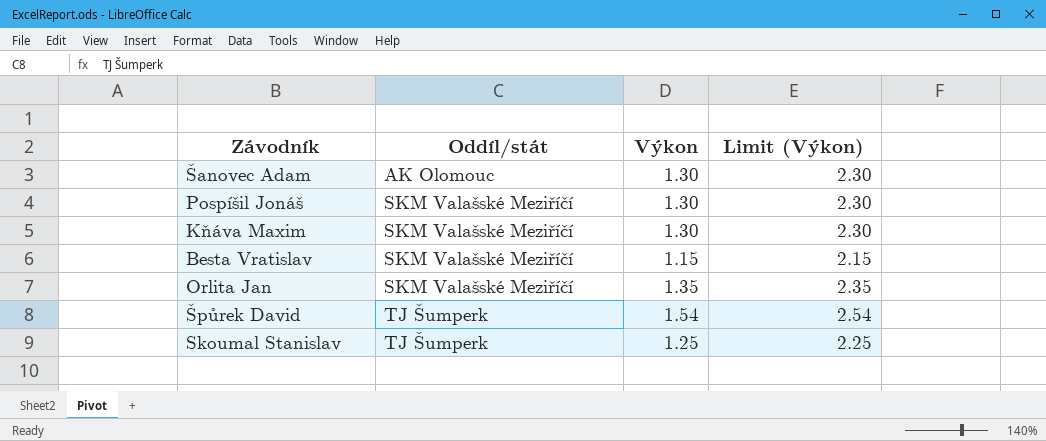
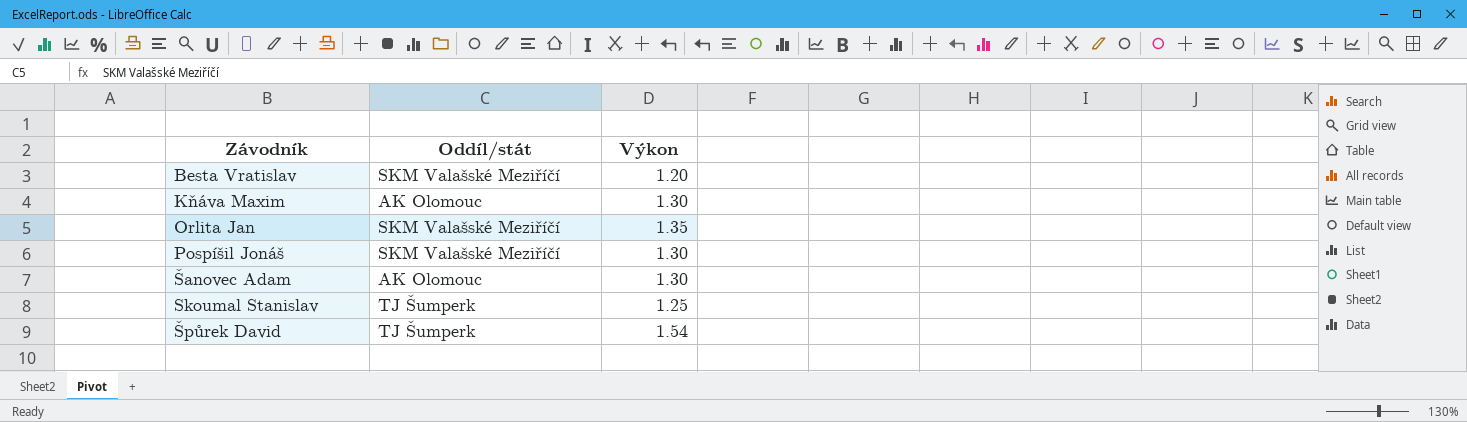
row order: Oddíl/stát ascending -> Závodník ascending
column Limit (Výkon) | formula: [Výkon] + 1 -> none
Besta Vratislav | Výkon: 1.15 -> 1.20
Kňáva Maxim | Oddíl/stát: SKM Valašské Meziříčí -> AK Olomouc

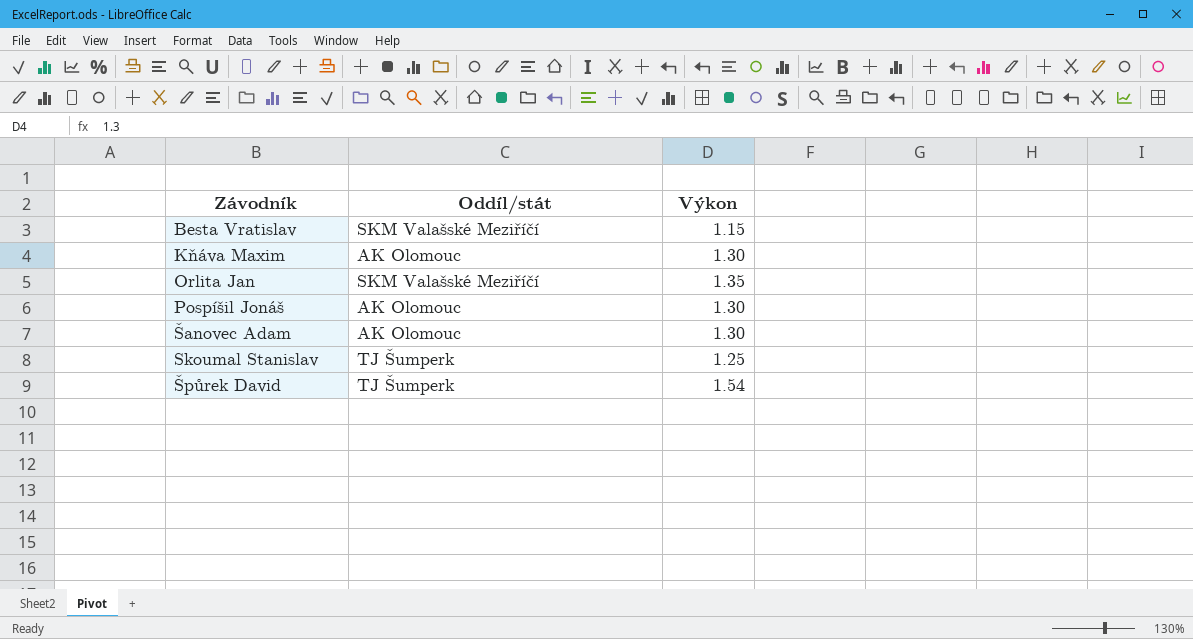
Besta Vratislav | Výkon: 1.20 -> 1.15
Pospíšil Jonáš | Oddíl/stát: SKM Valašské Meziříčí -> AK Olomouc

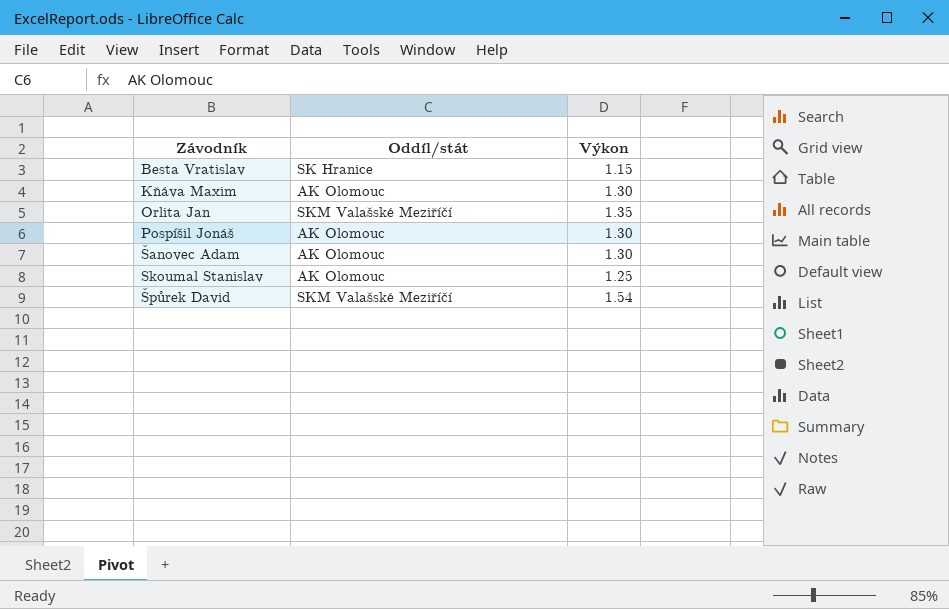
Besta Vratislav | Oddíl/stát: SKM Valašské Meziříčí -> SK Hranice
Skoumal Stanislav | Oddíl/stát: TJ Šumperk -> AK Olomouc
Špůrek David | Oddíl/stát: TJ Šumperk -> SKM Valašské Meziříčí

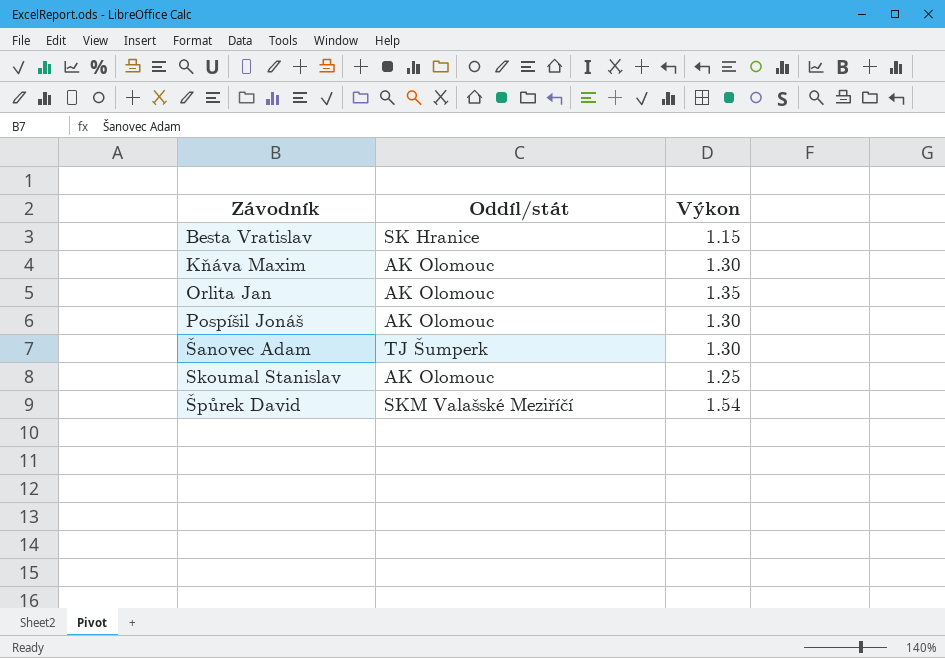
Orlita Jan | Oddíl/stát: SKM Valašské Meziříčí -> AK Olomouc
Šanovec Adam | Oddíl/stát: AK Olomouc -> TJ Šumperk

